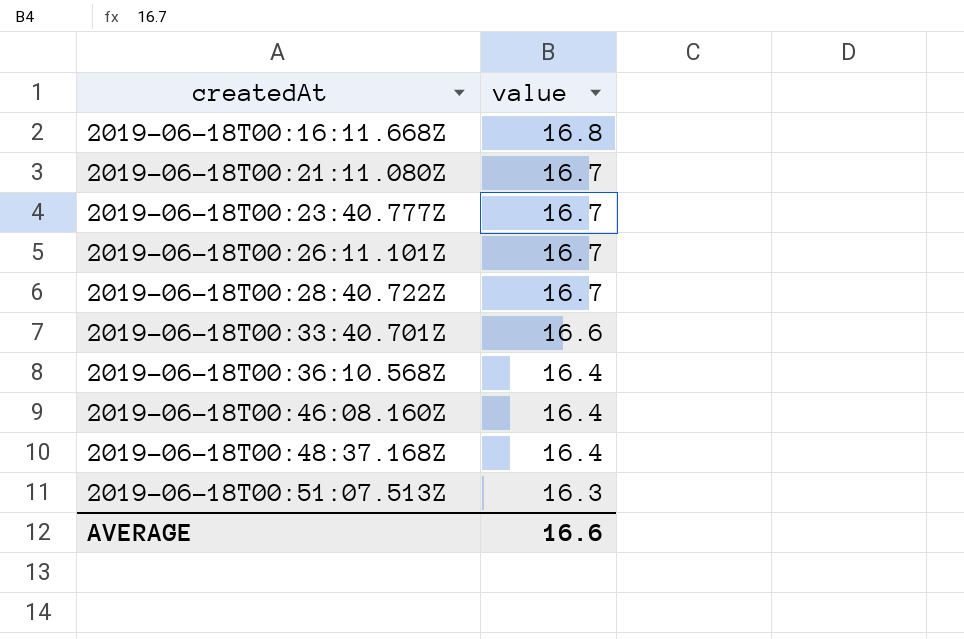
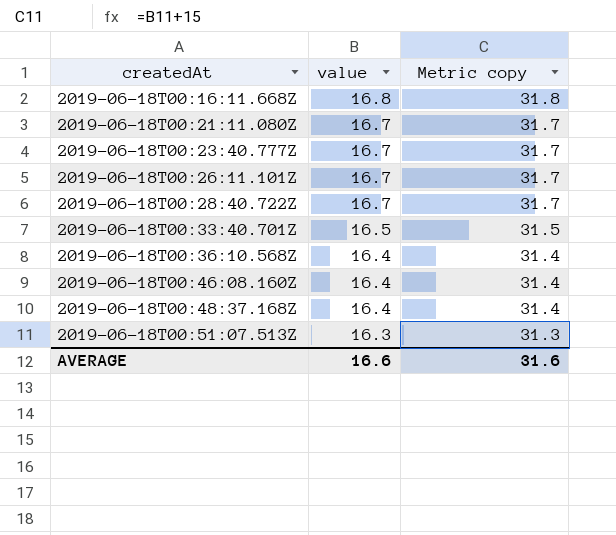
column Metric copy | formula: none -> [value] + 15
2019-06-18T00:33:40.701Z | value: 16.6 -> 16.5

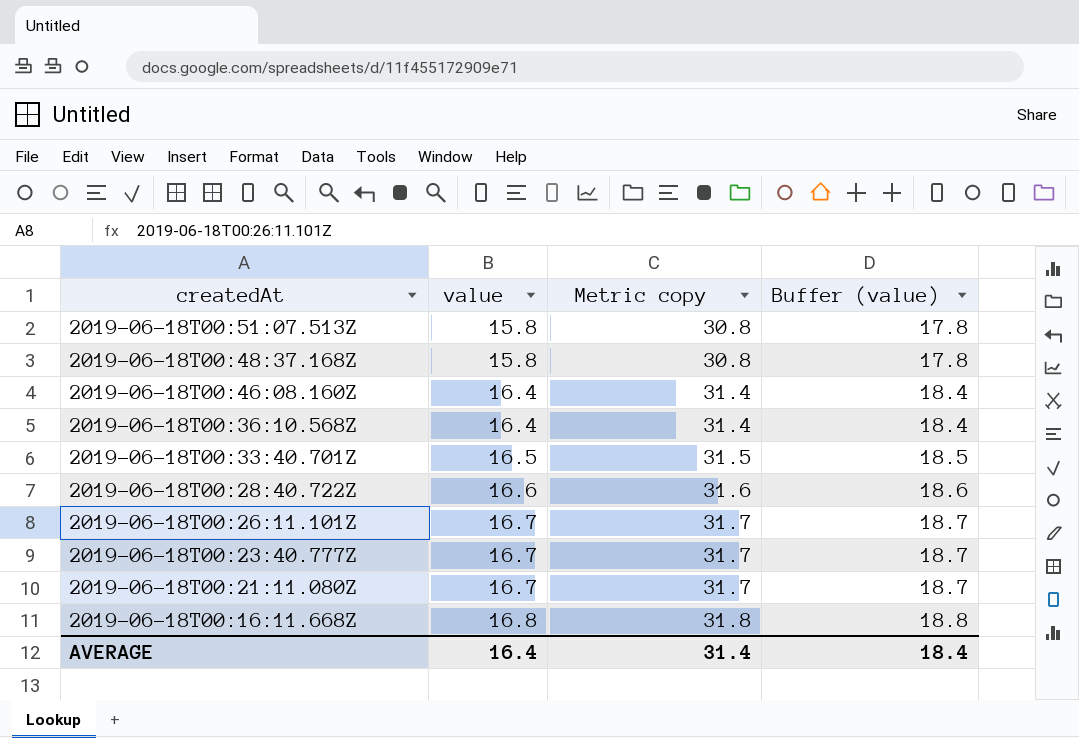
row order: createdAt ascending -> createdAt descending
column Buffer (value) | formula: none -> [value] + 2
2019-06-18T00:51:07.513Z | value: 16.3 -> 15.8
2019-06-18T00:51:07.513Z | Metric copy: 31.3 -> 30.8
2019-06-18T00:48:37.168Z | value: 16.4 -> 15.8
2019-06-18T00:48:37.168Z | Metric copy: 31.4 -> 30.8
2019-06-18T00:28:40.722Z | value: 16.7 -> 16.6
2019-06-18T00:28:40.722Z | Metric copy: 31.7 -> 31.6
AVERAGE | value: 16.6 -> 16.4
AVERAGE | Metric copy: 31.6 -> 31.4

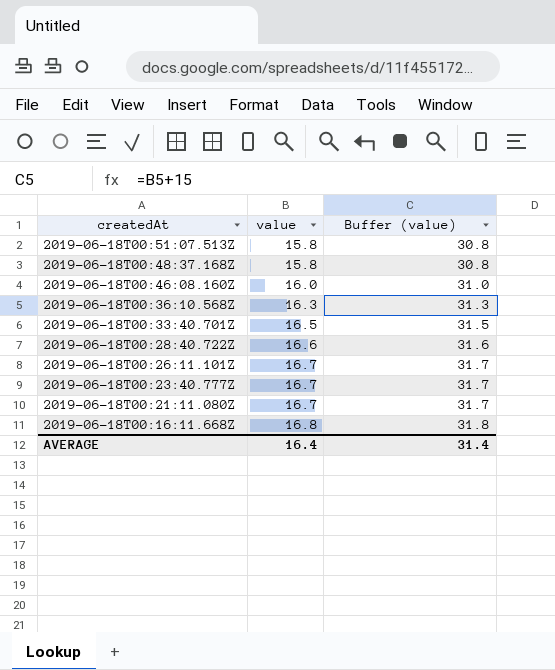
column Metric copy | formula: [value] + 15 -> none
column Buffer (value) | formula: [value] + 2 -> [value] + 15
2019-06-18T00:46:08.160Z | value: 16.4 -> 16.0
2019-06-18T00:36:10.568Z | value: 16.4 -> 16.3
AVERAGE | Buffer (value): 18.4 -> 31.4

